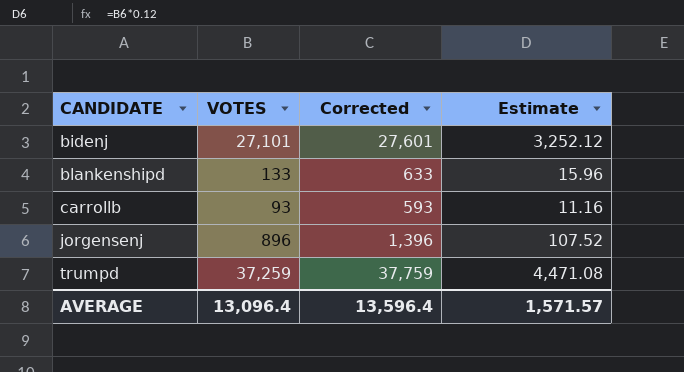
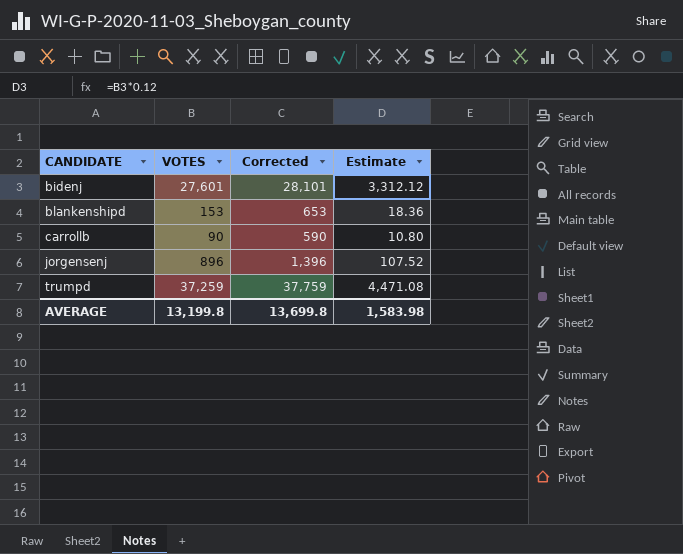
bidenj | VOTES: 27,101 -> 27,601
bidenj | Corrected: 27,601 -> 28,101
bidenj | Estimate: 3,252.12 -> 3,312.12
blankenshipd | VOTES: 133 -> 153
blankenshipd | Corrected: 633 -> 653
blankenshipd | Estimate: 15.96 -> 18.36
carrollb | VOTES: 93 -> 90
carrollb | Corrected: 593 -> 590
carrollb | Estimate: 11.16 -> 10.80
AVERAGE | VOTES: 13,096.4 -> 13,199.8
AVERAGE | Corrected: 13,596.4 -> 13,699.8
AVERAGE | Estimate: 1,571.57 -> 1,583.98

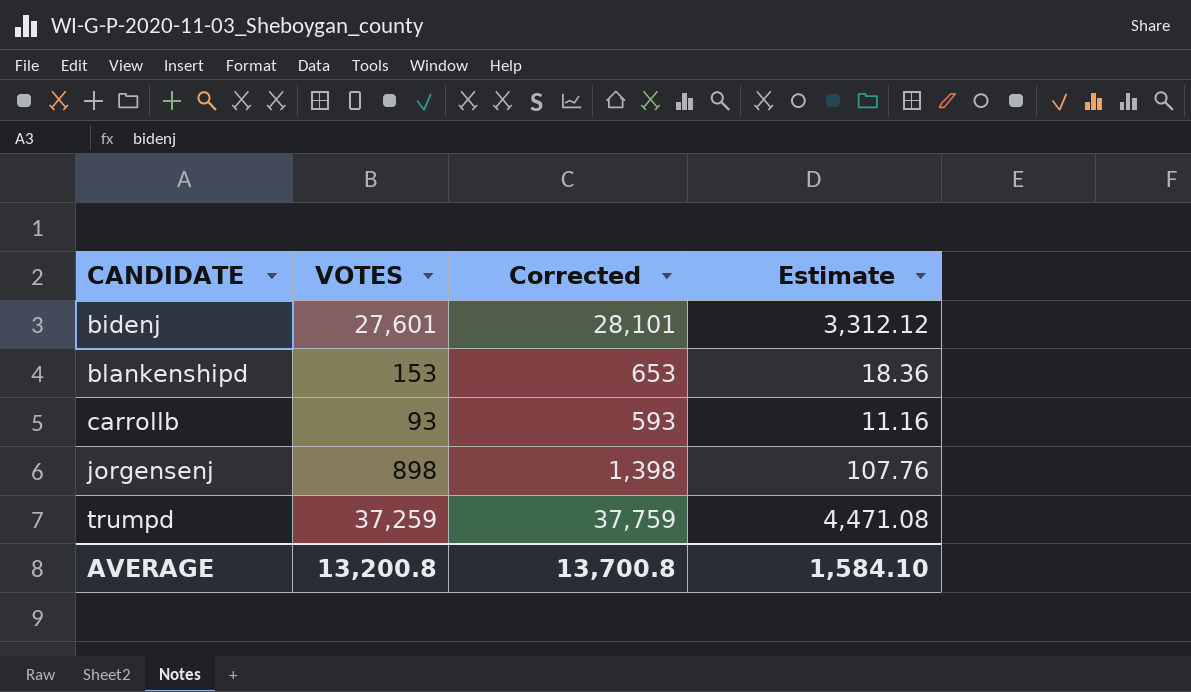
carrollb | VOTES: 90 -> 93
carrollb | Corrected: 590 -> 593
carrollb | Estimate: 10.80 -> 11.16
jorgensenj | VOTES: 896 -> 898
jorgensenj | Corrected: 1,396 -> 1,398
jorgensenj | Estimate: 107.52 -> 107.76
AVERAGE | VOTES: 13,199.8 -> 13,200.8
AVERAGE | Corrected: 13,699.8 -> 13,700.8
AVERAGE | Estimate: 1,583.98 -> 1,584.10

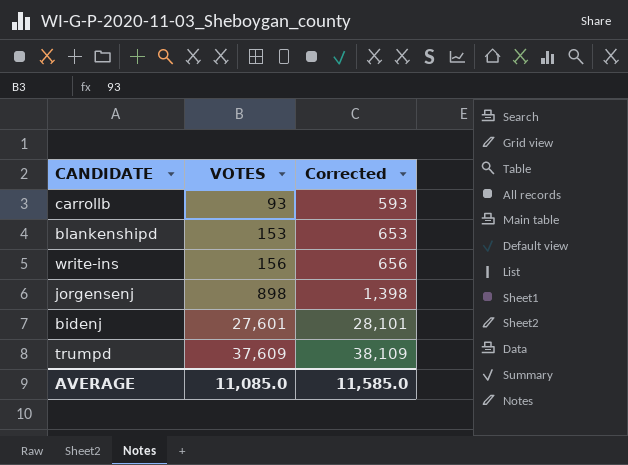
row order: CANDIDATE ascending -> VOTES ascending
column Estimate | formula: [VOTES] * 0.12 -> none
row write-ins: none -> 156 | 656
trumpd | VOTES: 37,259 -> 37,609
trumpd | Corrected: 37,759 -> 38,109
AVERAGE | VOTES: 13,200.8 -> 11,085.0
AVERAGE | Corrected: 13,700.8 -> 11,585.0

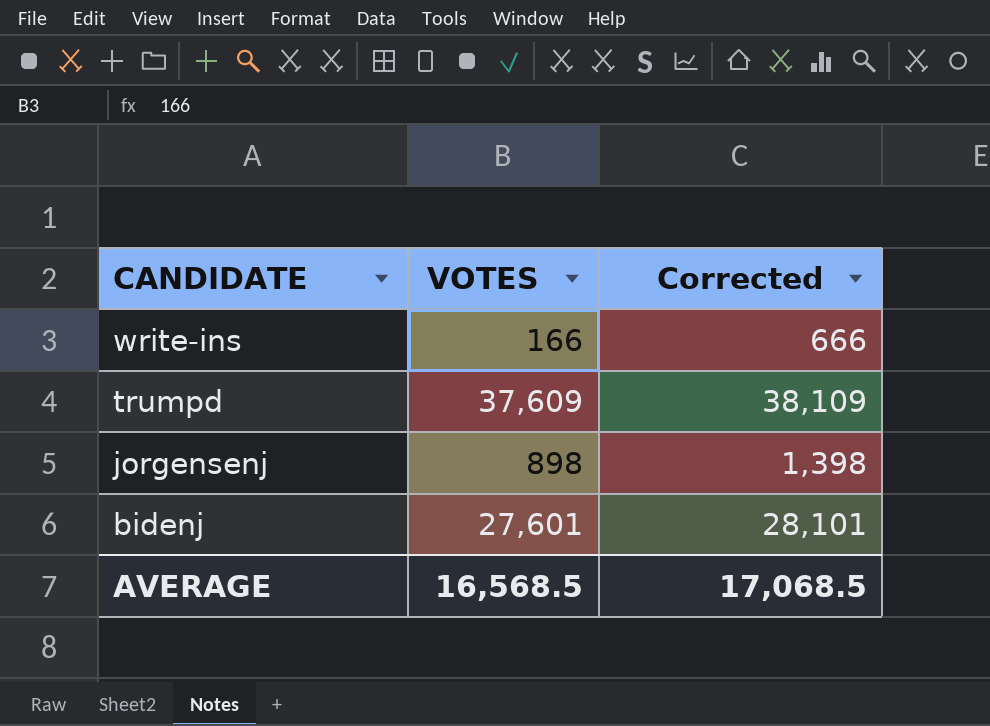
row order: VOTES ascending -> CANDIDATE descending
row carrollb: 93 | 593 -> none
row blankenshipd: 153 | 653 -> none
write-ins | VOTES: 156 -> 166
write-ins | Corrected: 656 -> 666
AVERAGE | VOTES: 11,085.0 -> 16,568.5
AVERAGE | Corrected: 11,585.0 -> 17,068.5

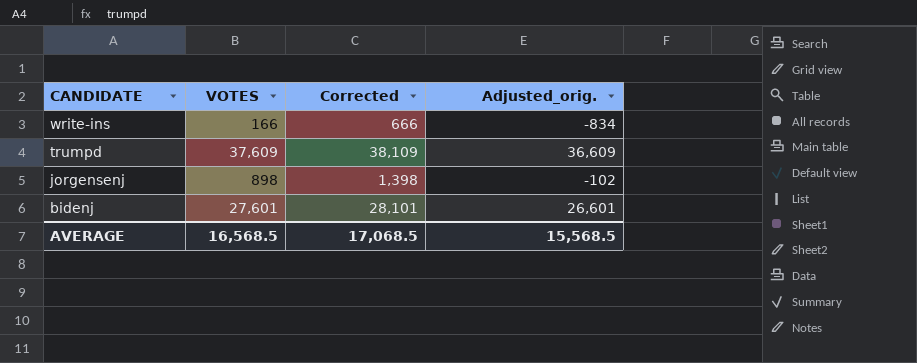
column Adjusted_orig. | formula: none -> [VOTES] - 1000

